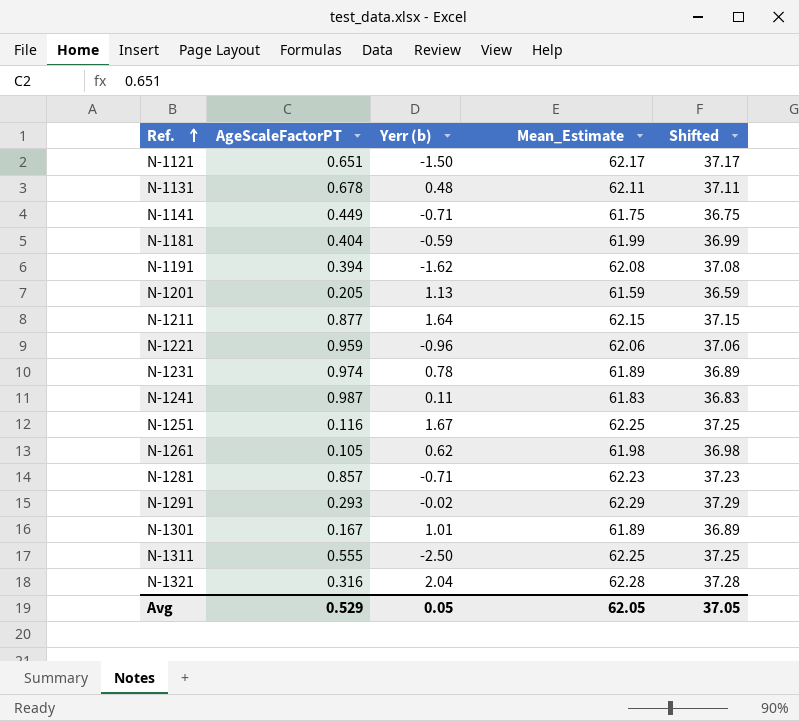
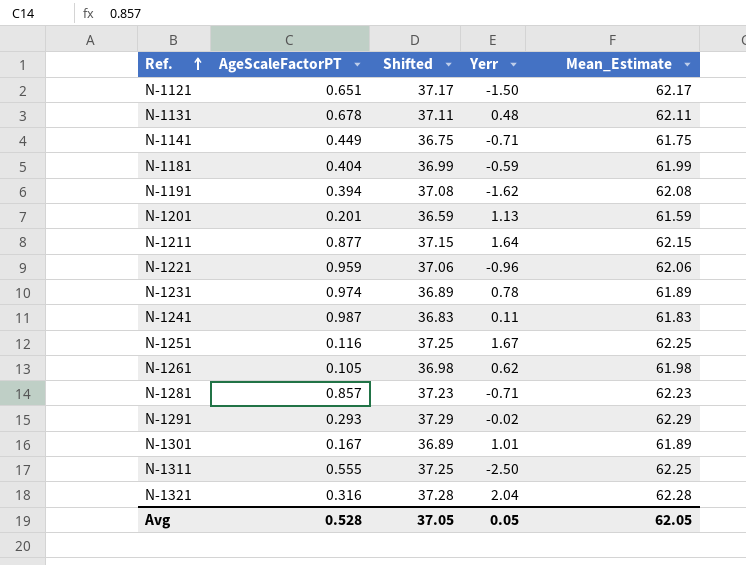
column Shifted | position: 5 -> 3
column name: Yerr (b) -> Yerr
N-1201 | AgeScaleFactorPT: 0.205 -> 0.201
Avg | AgeScaleFactorPT: 0.529 -> 0.528

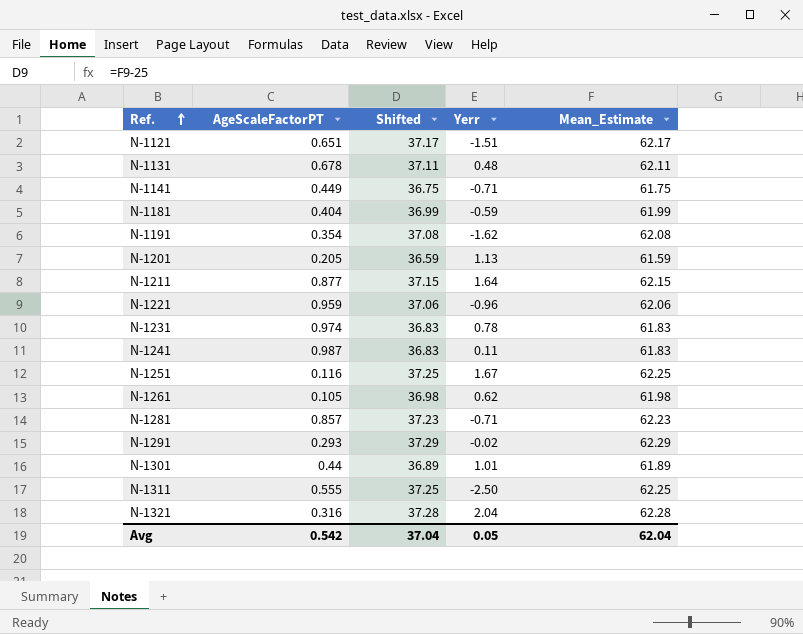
N-1121 | Yerr: -1.50 -> -1.51
N-1191 | AgeScaleFactorPT: 0.394 -> 0.354
N-1201 | AgeScaleFactorPT: 0.201 -> 0.205
N-1231 | Shifted: 36.89 -> 36.83
N-1231 | Mean_Estimate: 61.89 -> 61.83
N-1301 | AgeScaleFactorPT: 0.167 -> 0.44
Avg | AgeScaleFactorPT: 0.528 -> 0.542
Avg | Shifted: 37.05 -> 37.04
Avg | Mean_Estimate: 62.05 -> 62.04

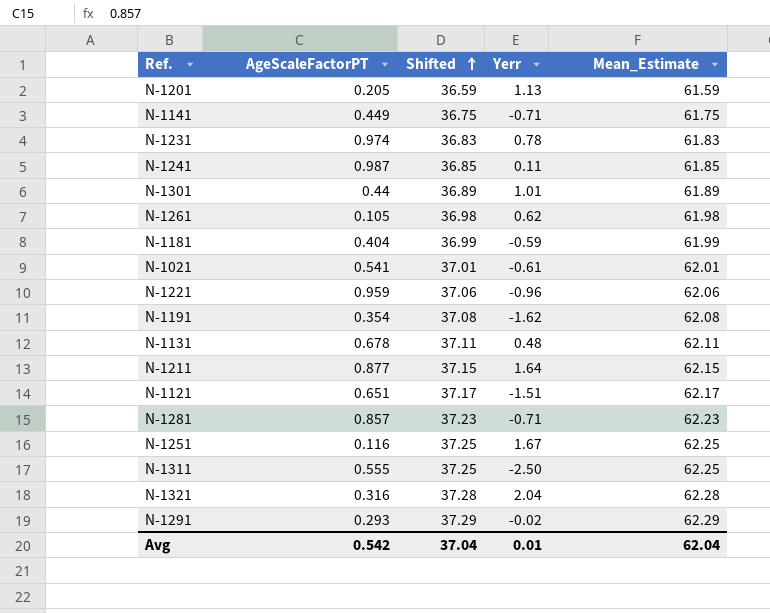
row order: Ref. ascending -> Shifted ascending
N-1241 | Shifted: 36.83 -> 36.85
N-1241 | Mean_Estimate: 61.83 -> 61.85
row N-1021: none -> 0.541 | 37.01 | -0.61 | 62.01
Avg | Yerr: 0.05 -> 0.01

